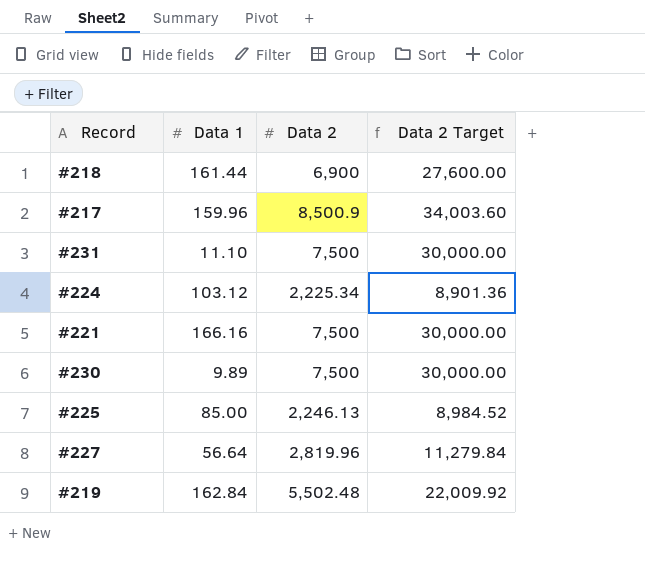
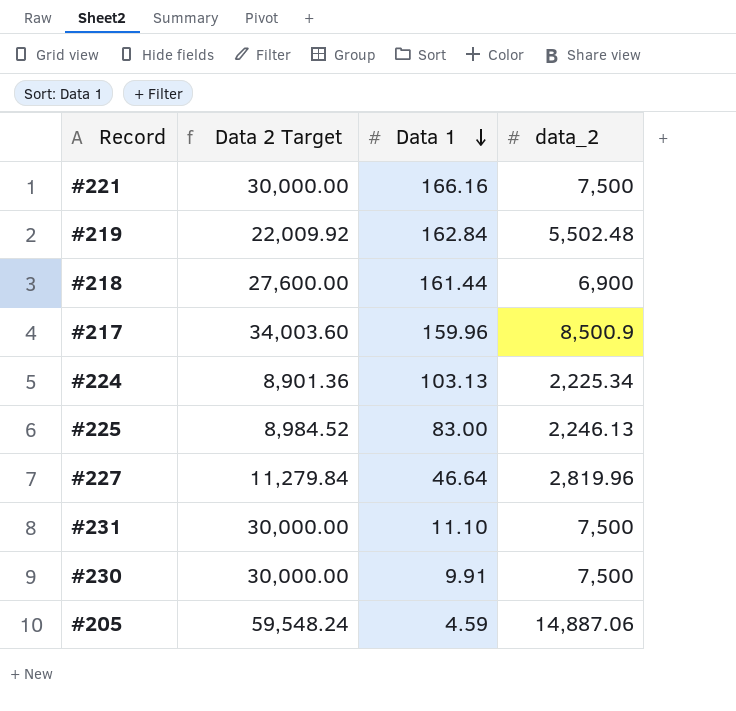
row order: none -> Data 1 descending
column Data 2 Target | position: 4 -> 2
column name: Data 2 -> data_2
#224 | Data 1: 103.12 -> 103.13
#225 | Data 1: 85.00 -> 83.00
#227 | Data 1: 56.64 -> 46.64
#230 | Data 1: 9.89 -> 9.91
row #205: none -> 59,548.24 | 4.59 | 14,887.06

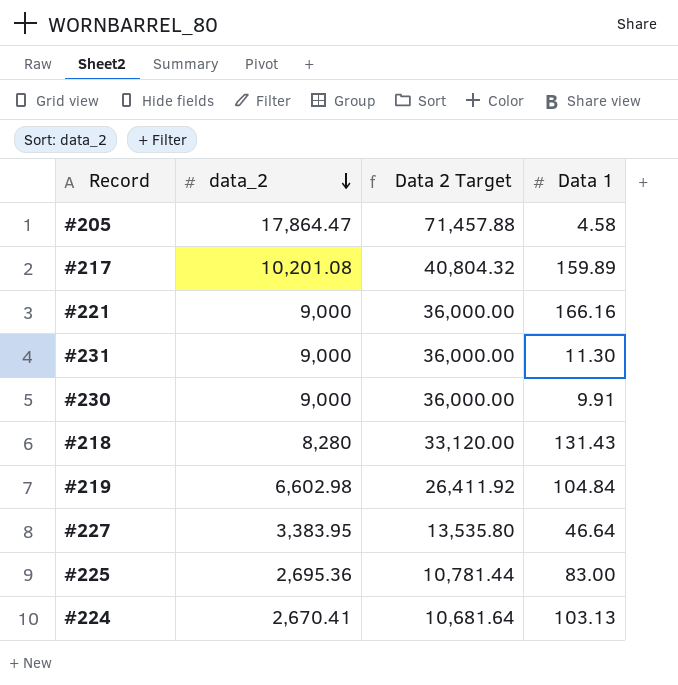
row order: Data 1 descending -> data_2 descending
column data_2 | position: 4 -> 2
#205 | data_2: 14,887.06 -> 17,864.47
#205 | Data 2 Target: 59,548.24 -> 71,457.88
#205 | Data 1: 4.59 -> 4.58
#217 | data_2: 8,500.9 -> 10,201.08
#217 | Data 2 Target: 34,003.60 -> 40,804.32
#217 | Data 1: 159.96 -> 159.89
#221 | data_2: 7,500 -> 9,000
#221 | Data 2 Target: 30,000.00 -> 36,000.00
#231 | data_2: 7,500 -> 9,000
#231 | Data 2 Target: 30,000.00 -> 36,000.00
#231 | Data 1: 11.10 -> 11.30
#230 | data_2: 7,500 -> 9,000
#230 | Data 2 Target: 30,000.00 -> 36,000.00
#218 | data_2: 6,900 -> 8,280
#218 | Data 2 Target: 27,600.00 -> 33,120.00
#218 | Data 1: 161.44 -> 131.43
#219 | data_2: 5,502.48 -> 6,602.98
#219 | Data 2 Target: 22,009.92 -> 26,411.92
#219 | Data 1: 162.84 -> 104.84
#227 | data_2: 2,819.96 -> 3,383.95
#227 | Data 2 Target: 11,279.84 -> 13,535.80
#225 | data_2: 2,246.13 -> 2,695.36
#225 | Data 2 Target: 8,984.52 -> 10,781.44
#224 | data_2: 2,225.34 -> 2,670.41
#224 | Data 2 Target: 8,901.36 -> 10,681.64

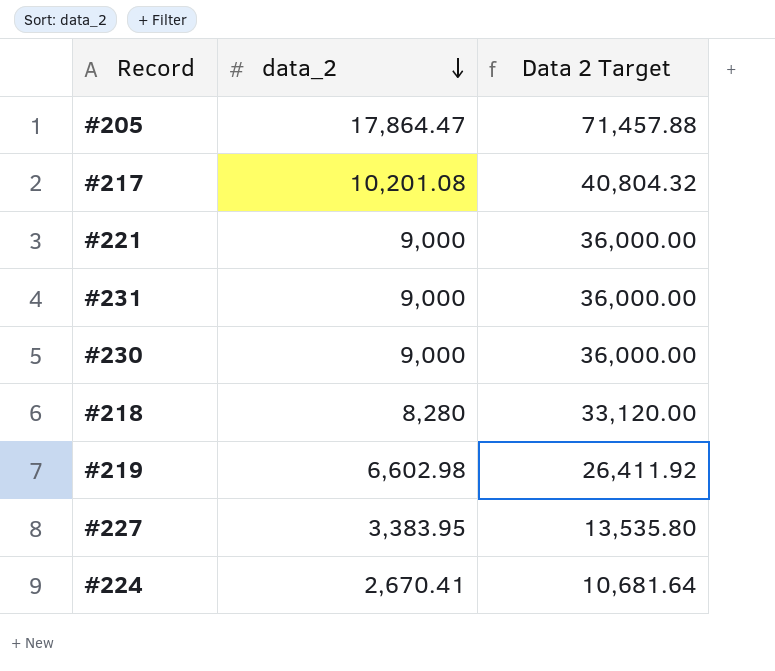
column Data 1 | position: 4 -> none
row #225: 2,695.36 | 10,781.44 | 83.00 -> none

